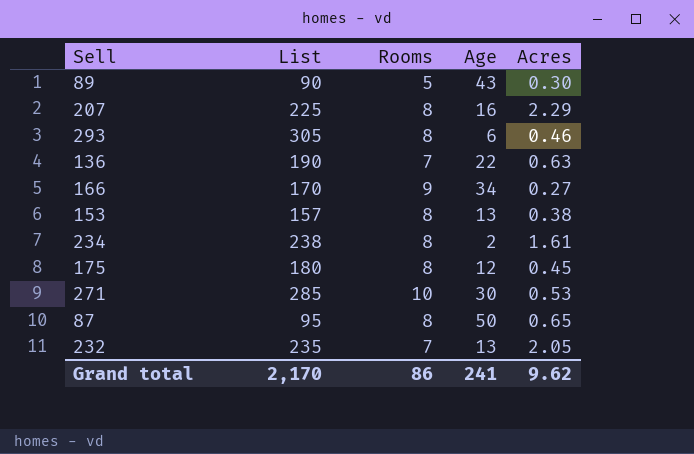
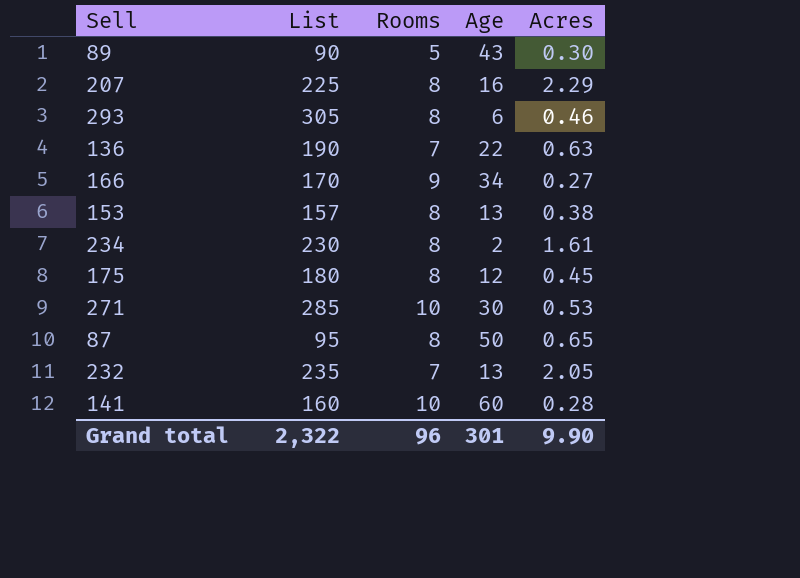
234 | List: 238 -> 230
row 141: none -> 160 | 10 | 60 | 0.28
Grand total | List: 2,170 -> 2,322
Grand total | Rooms: 86 -> 96
Grand total | Age: 241 -> 301
Grand total | Acres: 9.62 -> 9.90

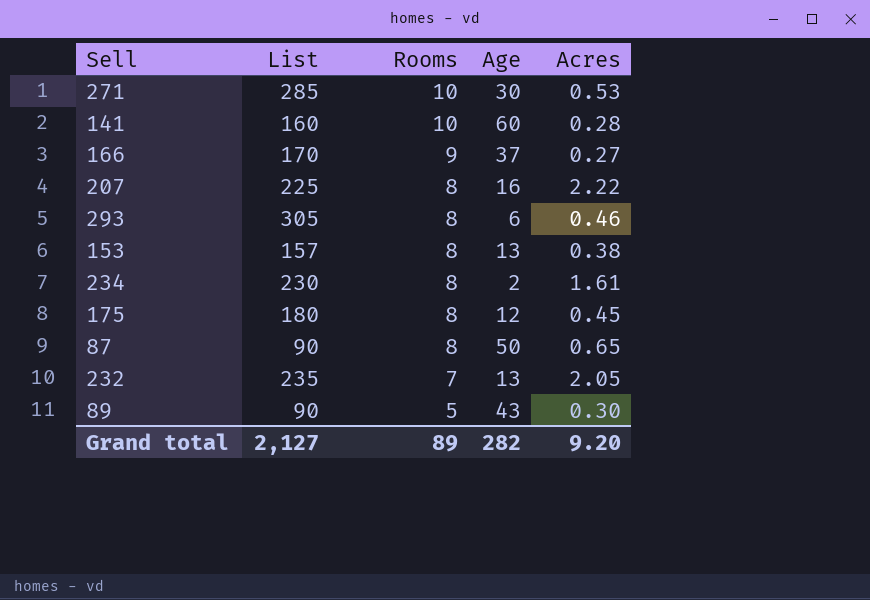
row order: none -> Rooms descending
row 136: 190 | 7 | 22 | 0.63 -> none
166 | Age: 34 -> 37
207 | Acres: 2.29 -> 2.22
87 | List: 95 -> 90
Grand total | List: 2,322 -> 2,127
Grand total | Rooms: 96 -> 89
Grand total | Age: 301 -> 282
Grand total | Acres: 9.90 -> 9.20

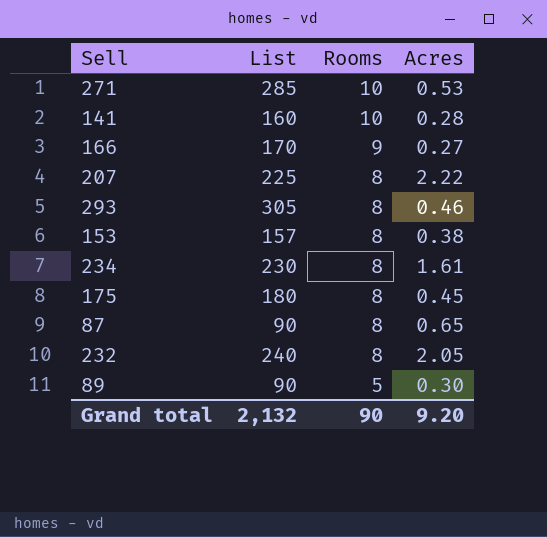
column Age | position: 4 -> none
232 | List: 235 -> 240
232 | Rooms: 7 -> 8
Grand total | List: 2,127 -> 2,132
Grand total | Rooms: 89 -> 90

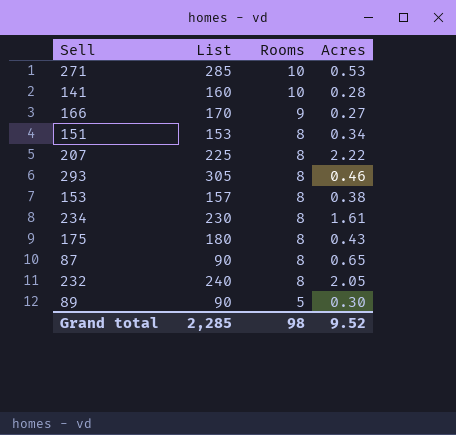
row 151: none -> 153 | 8 | 0.34
175 | Acres: 0.45 -> 0.43
Grand total | List: 2,132 -> 2,285
Grand total | Rooms: 90 -> 98
Grand total | Acres: 9.20 -> 9.52

